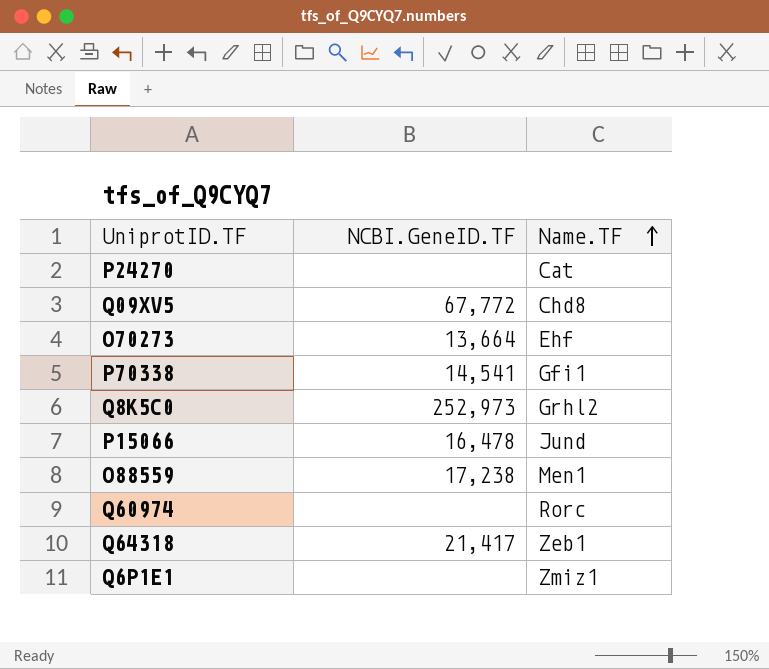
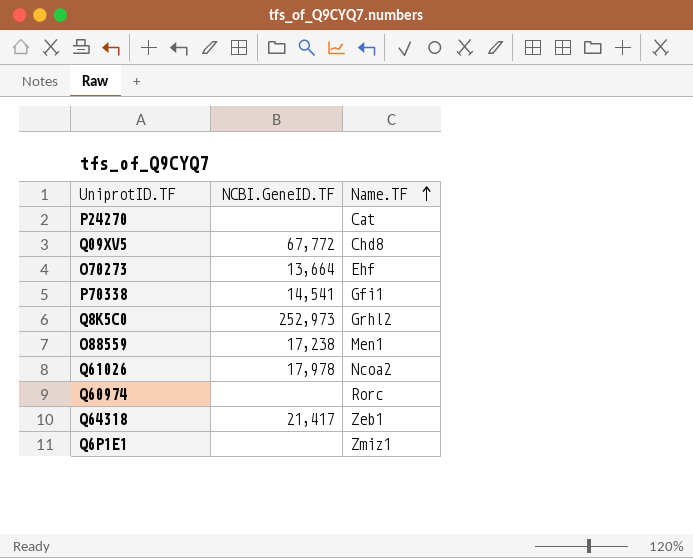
row P15066: 16,478 | Jund -> none
row Q61026: none -> 17,978 | Ncoa2

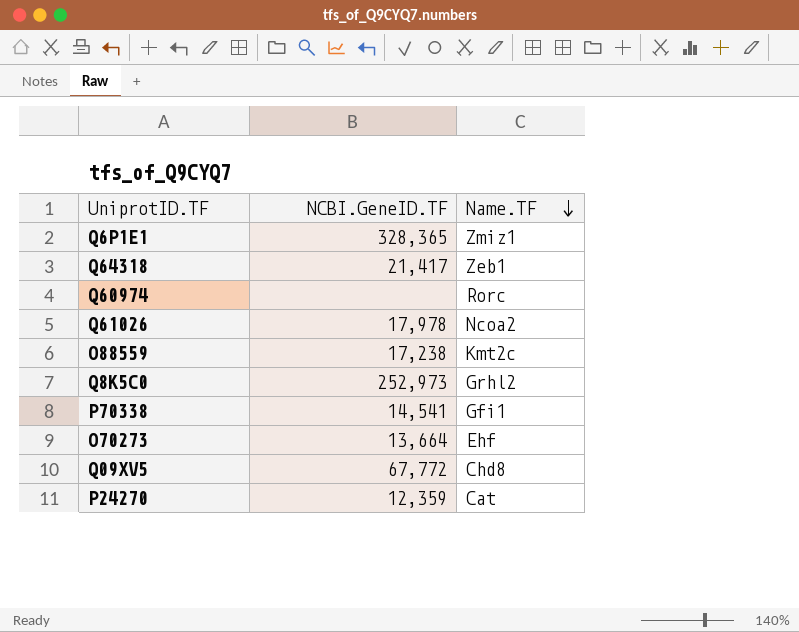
row order: Name.TF ascending -> Name.TF descending
Q6P1E1 | NCBI.GeneID.TF: none -> 328,365
O88559 | Name.TF: Men1 -> Kmt2c
P24270 | NCBI.GeneID.TF: none -> 12,359

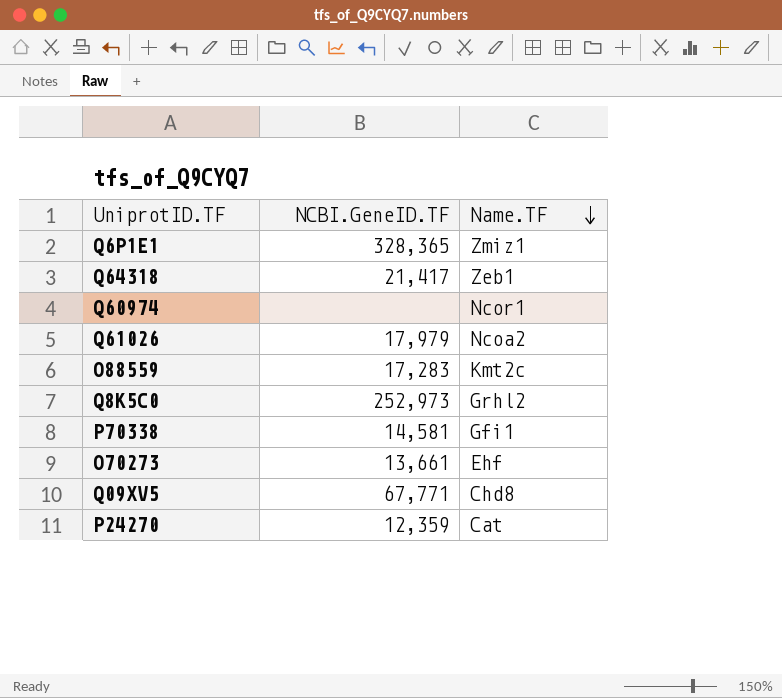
Q60974 | Name.TF: Rorc -> Ncor1
Q61026 | NCBI.GeneID.TF: 17,978 -> 17,979
O88559 | NCBI.GeneID.TF: 17,238 -> 17,283
P70338 | NCBI.GeneID.TF: 14,541 -> 14,581
O70273 | NCBI.GeneID.TF: 13,664 -> 13,661
Q09XV5 | NCBI.GeneID.TF: 67,772 -> 67,771

